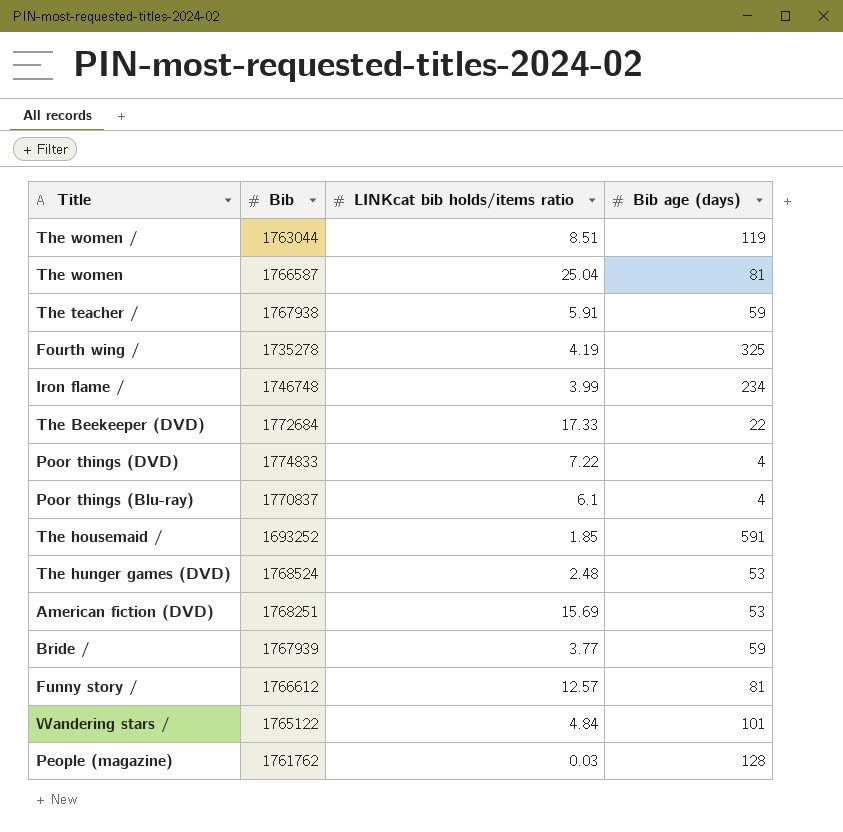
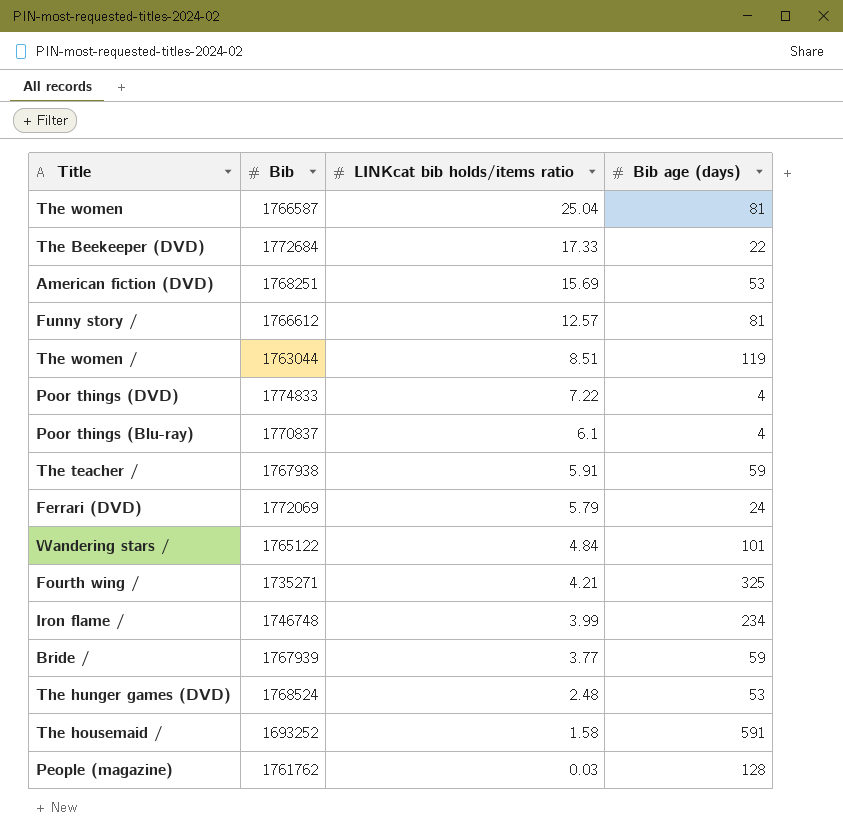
row order: none -> LINKcat bib holds/items ratio descending
row Ferrari (DVD): none -> 1772069 | 5.79 | 24
Fourth wing / | Bib: 1735278 -> 1735271
Fourth wing / | LINKcat bib holds/items ratio: 4.19 -> 4.21
The housemaid / | LINKcat bib holds/items ratio: 1.85 -> 1.58

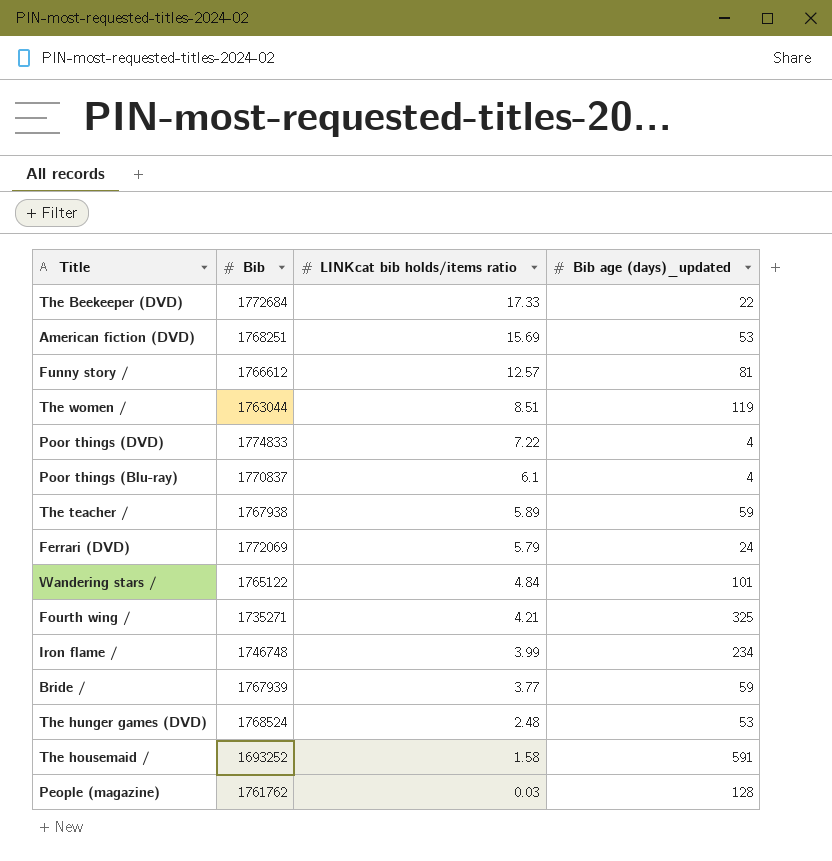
column name: Bib age (days) -> Bib age (days)_updated
row The women: 1766587 | 25.04 | 81 -> none
The teacher / | LINKcat bib holds/items ratio: 5.91 -> 5.89

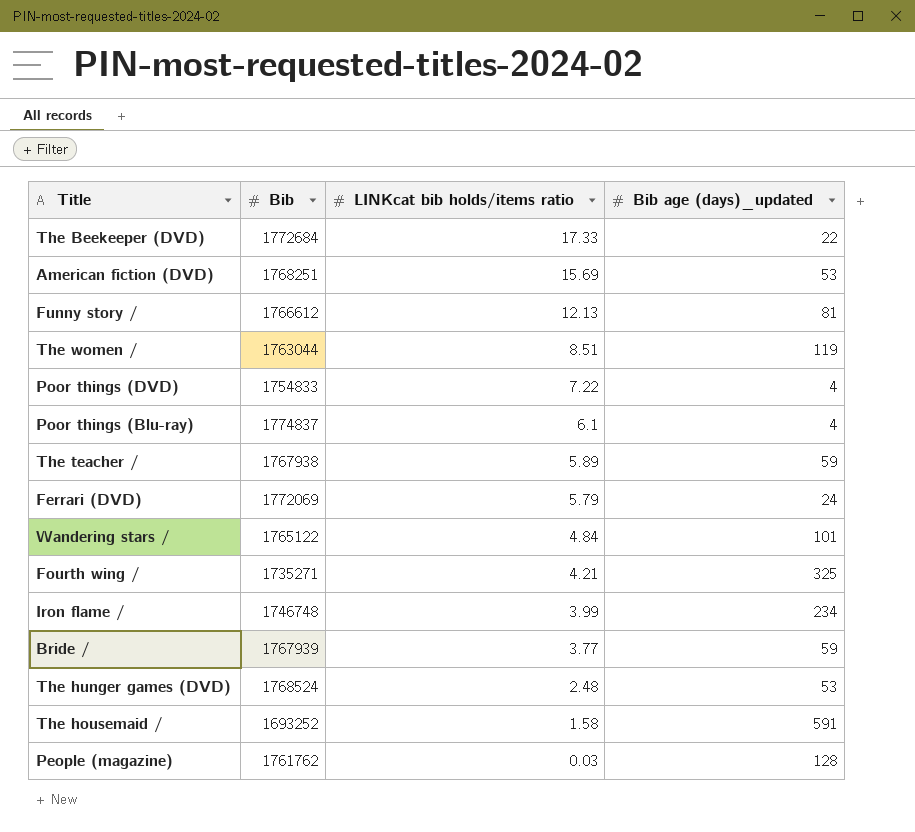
Funny story / | LINKcat bib holds/items ratio: 12.57 -> 12.13
Poor things (DVD) | Bib: 1774833 -> 1754833
Poor things (Blu-ray) | Bib: 1770837 -> 1774837

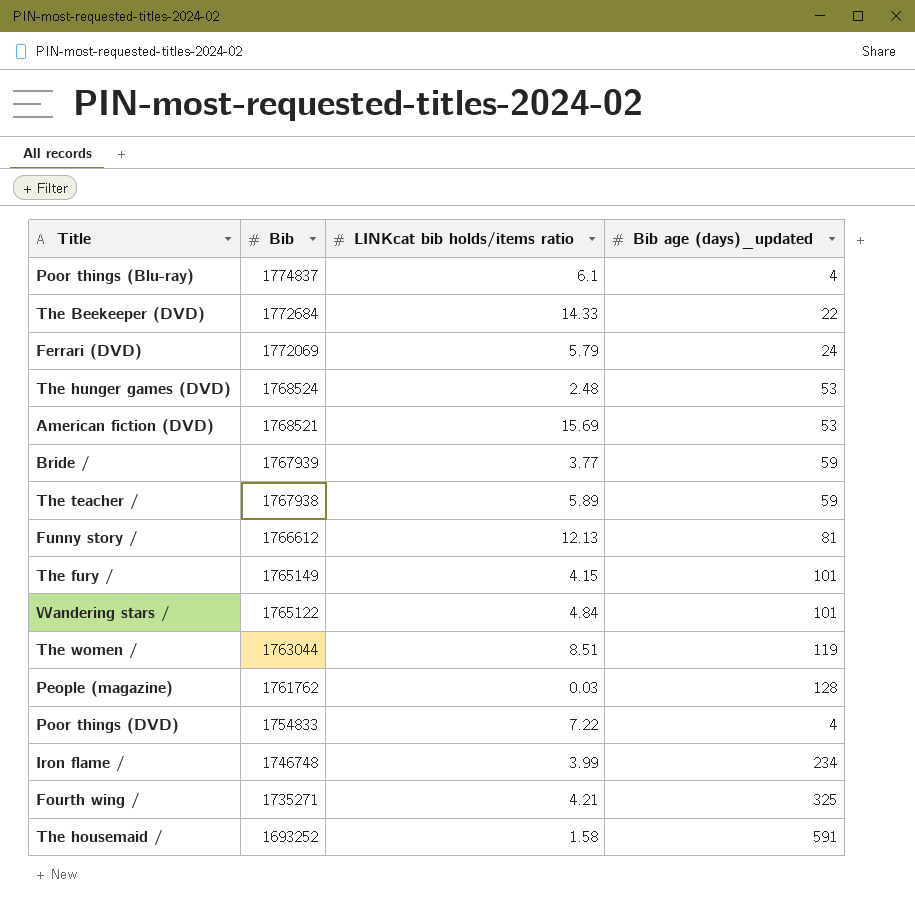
row order: LINKcat bib holds/items ratio descending -> Bib descending
The Beekeeper (DVD) | LINKcat bib holds/items ratio: 17.33 -> 14.33
American fiction (DVD) | Bib: 1768251 -> 1768521
row The fury /: none -> 1765149 | 4.15 | 101

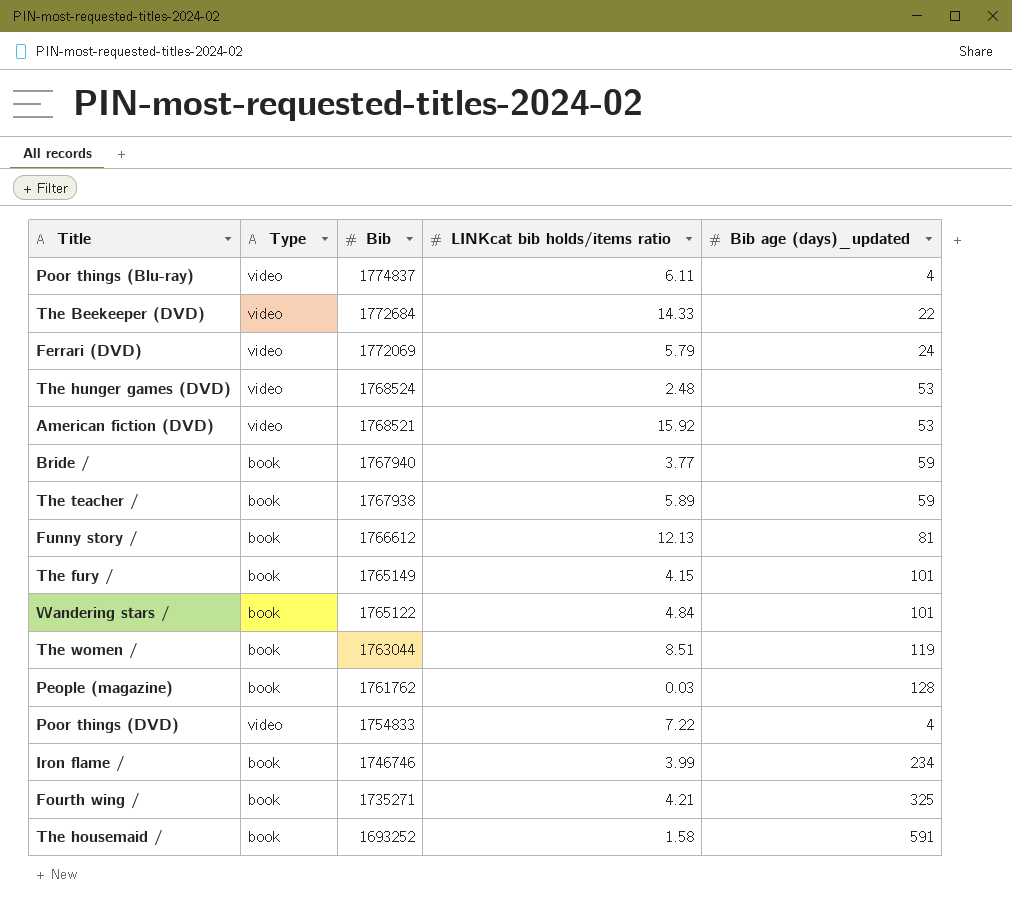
column Type | position: none -> 2
Poor things (Blu-ray) | LINKcat bib holds/items ratio: 6.1 -> 6.11
American fiction (DVD) | LINKcat bib holds/items ratio: 15.69 -> 15.92
Bride / | Bib: 1767939 -> 1767940
Iron flame / | Bib: 1746748 -> 1746746

